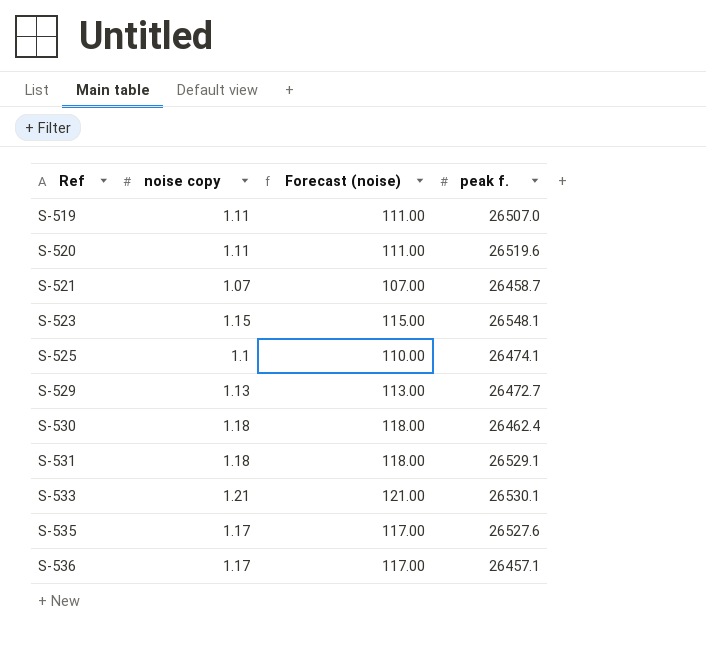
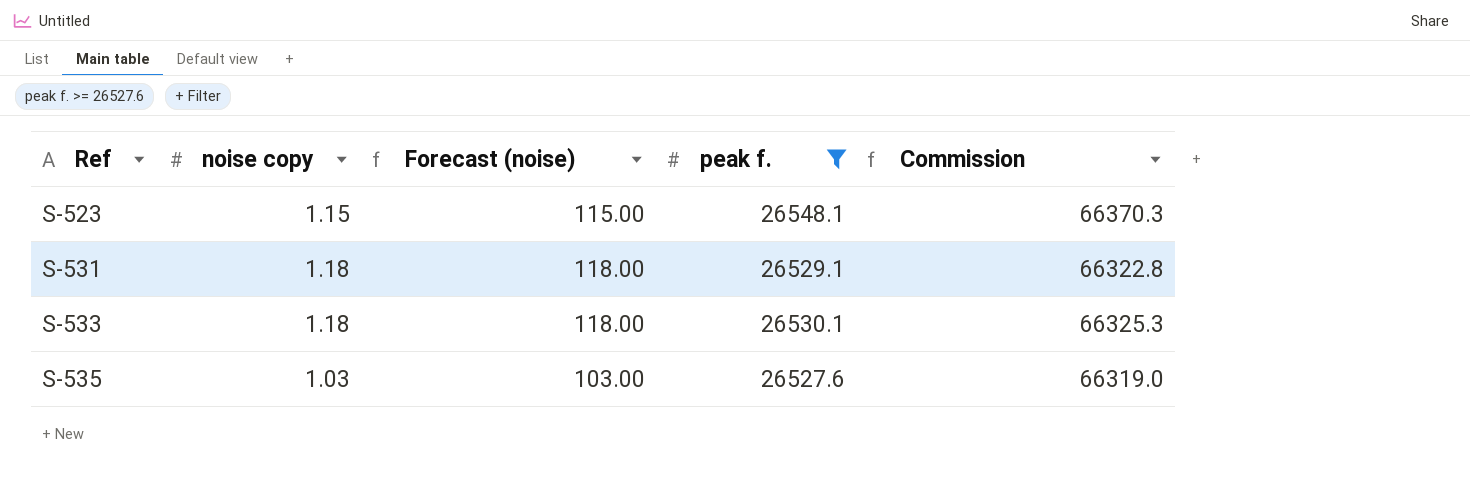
filter: none -> peak f. >= 26527.6
column Commission | formula: none -> [peak f.] * 2.5
S-533 | noise copy: 1.21 -> 1.18
S-533 | Forecast (noise): 121.00 -> 118.00
S-535 | noise copy: 1.17 -> 1.03
S-535 | Forecast (noise): 117.00 -> 103.00

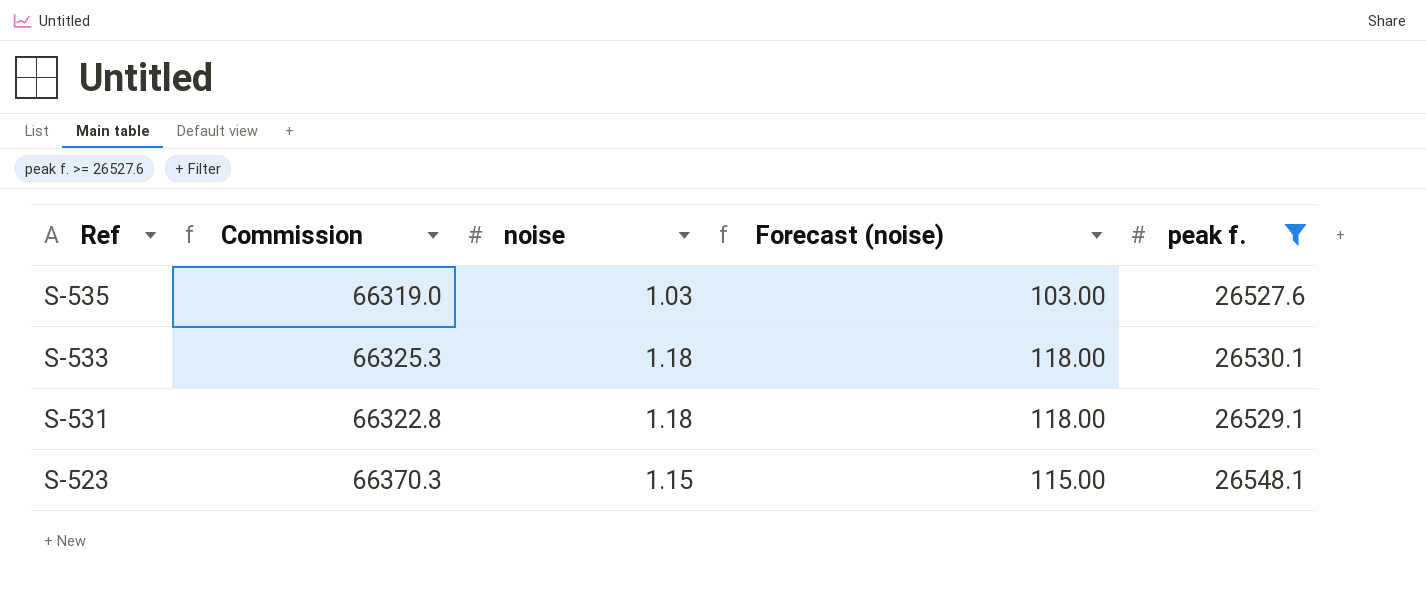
row order: Ref ascending -> Ref descending
column Commission | position: 5 -> 2
column name: noise copy -> noise

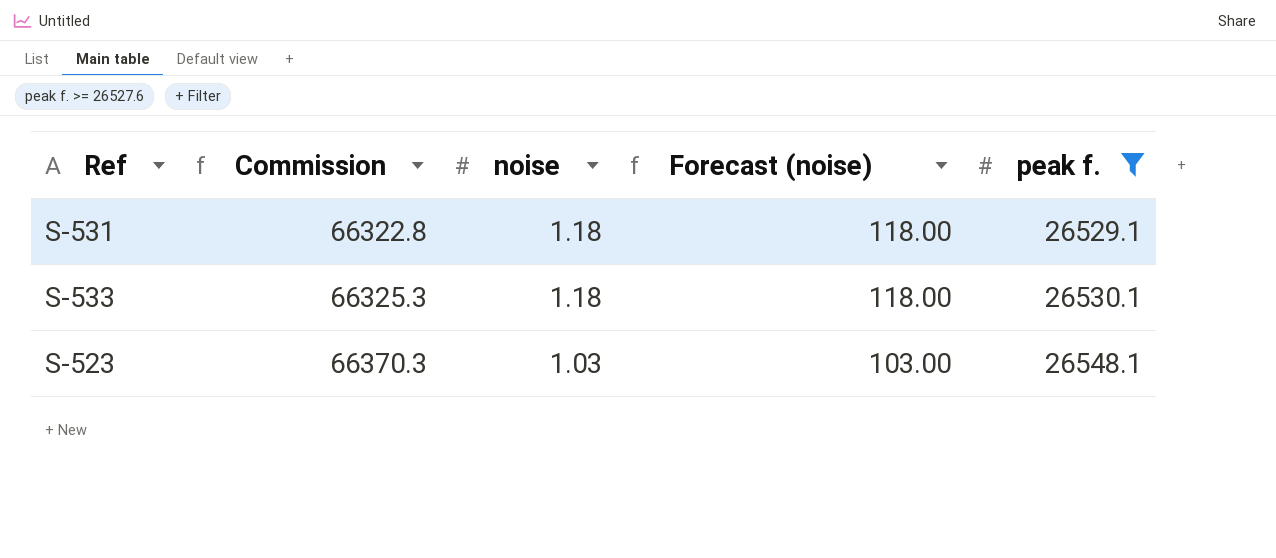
row order: Ref descending -> Commission ascending
row S-535: 66319.0 | 1.03 | 103.00 | 26527.6 -> none
S-523 | noise: 1.15 -> 1.03
S-523 | Forecast (noise): 115.00 -> 103.00

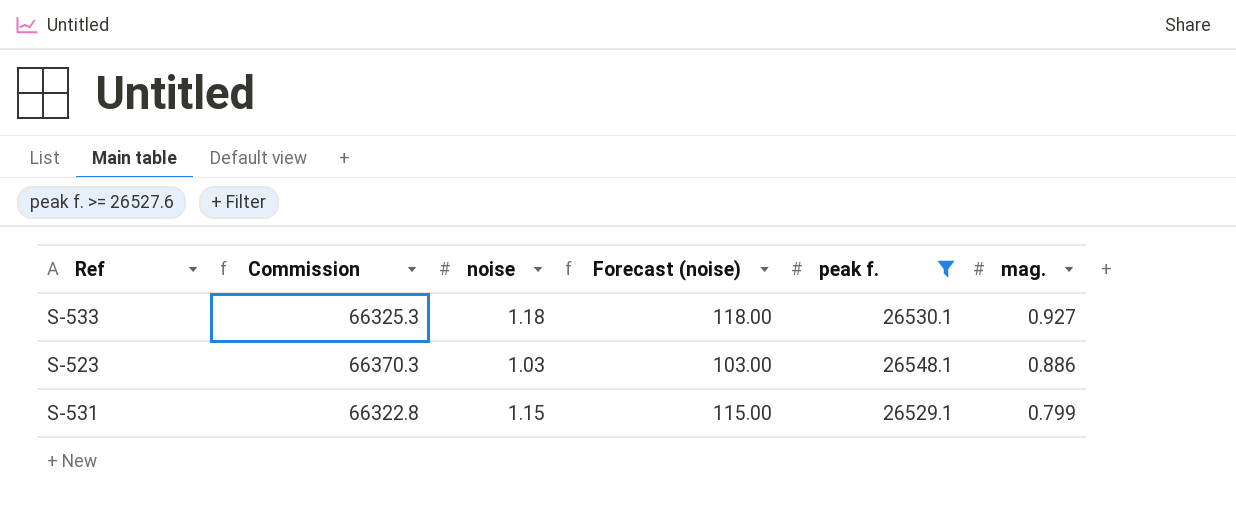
row order: Commission ascending -> mag. descending
column mag. | position: none -> 6
S-531 | noise: 1.18 -> 1.15
S-531 | Forecast (noise): 118.00 -> 115.00

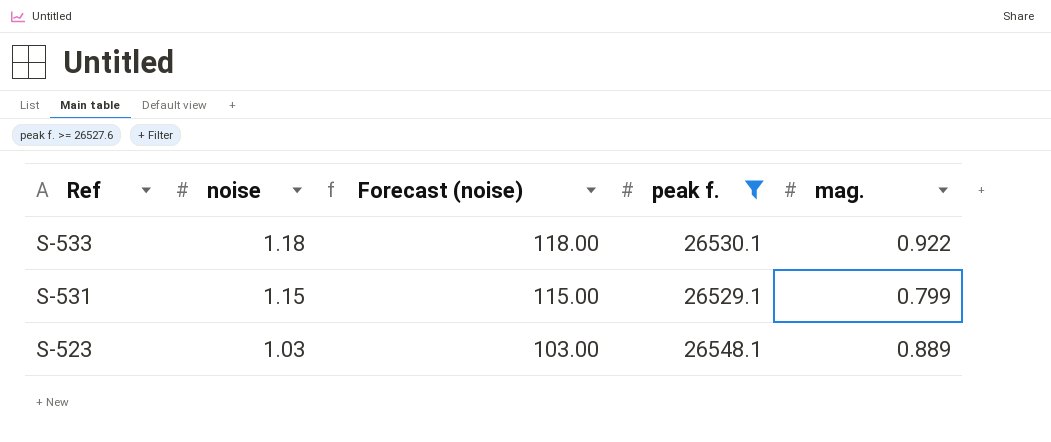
row order: mag. descending -> Ref descending
column Commission | formula: [peak f.] * 2.5 -> none
S-533 | mag.: 0.927 -> 0.922
S-523 | mag.: 0.886 -> 0.889

